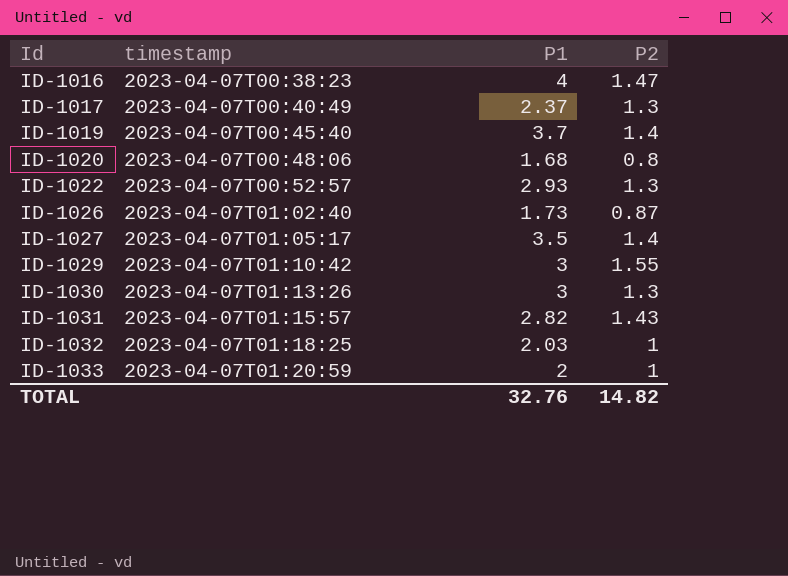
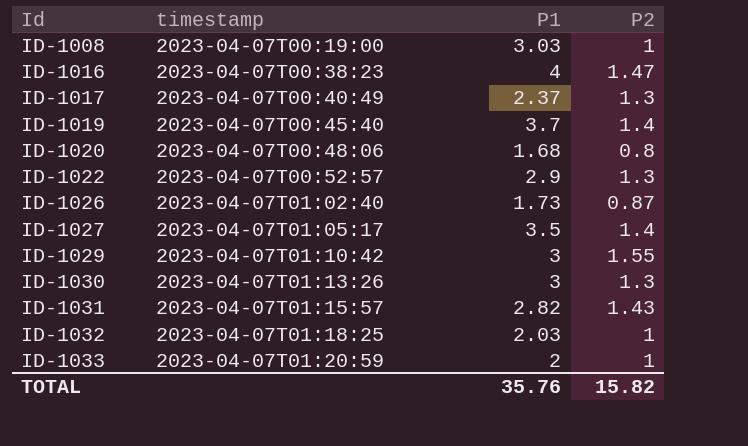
row ID-1008: none -> 2023-04-07T00:19:00 | 3.03 | 1
ID-1022 | P1: 2.93 -> 2.9
TOTAL | P1: 32.76 -> 35.76
TOTAL | P2: 14.82 -> 15.82

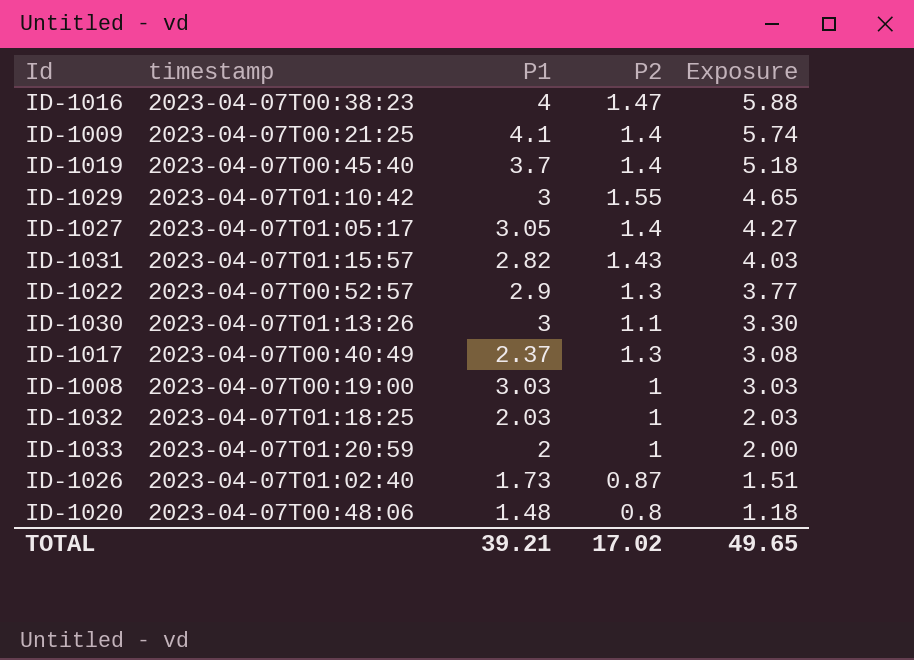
row order: Id ascending -> Exposure descending
column Exposure | formula: none -> [P1] * [P2]
row ID-1009: none -> 2023-04-07T00:21:25 | 4.1 | 1.4 | 5.74
ID-1027 | P1: 3.5 -> 3.05
ID-1030 | P2: 1.3 -> 1.1
ID-1020 | P1: 1.68 -> 1.48
TOTAL | P1: 35.76 -> 39.21
TOTAL | P2: 15.82 -> 17.02

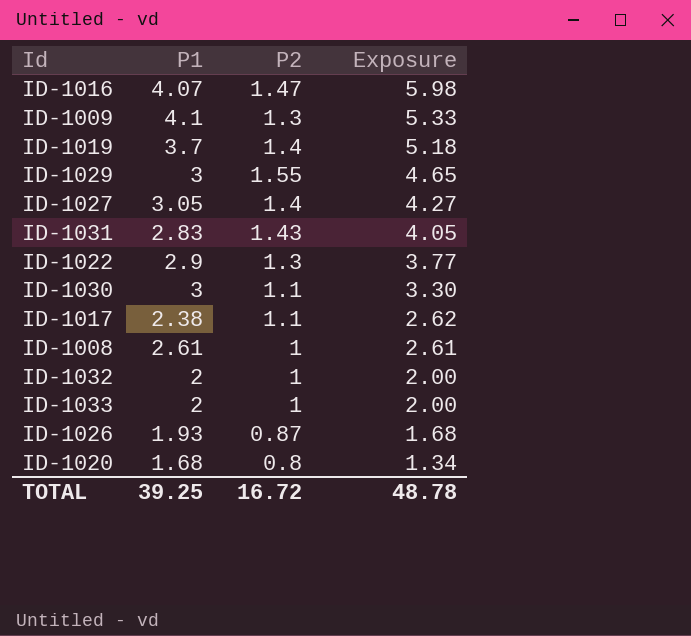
column timestamp | position: 2 -> none
ID-1016 | P1: 4 -> 4.07
ID-1016 | Exposure: 5.88 -> 5.98
ID-1009 | P2: 1.4 -> 1.3
ID-1009 | Exposure: 5.74 -> 5.33
ID-1031 | P1: 2.82 -> 2.83
ID-1031 | Exposure: 4.03 -> 4.05
ID-1017 | P1: 2.37 -> 2.38
ID-1017 | P2: 1.3 -> 1.1
ID-1017 | Exposure: 3.08 -> 2.62
ID-1008 | P1: 3.03 -> 2.61
ID-1008 | Exposure: 3.03 -> 2.61
ID-1032 | P1: 2.03 -> 2
ID-1032 | Exposure: 2.03 -> 2.00
ID-1026 | P1: 1.73 -> 1.93
ID-1026 | Exposure: 1.51 -> 1.68
ID-1020 | P1: 1.48 -> 1.68
ID-1020 | Exposure: 1.18 -> 1.34
TOTAL | P1: 39.21 -> 39.25
TOTAL | P2: 17.02 -> 16.72
TOTAL | Exposure: 49.65 -> 48.78

